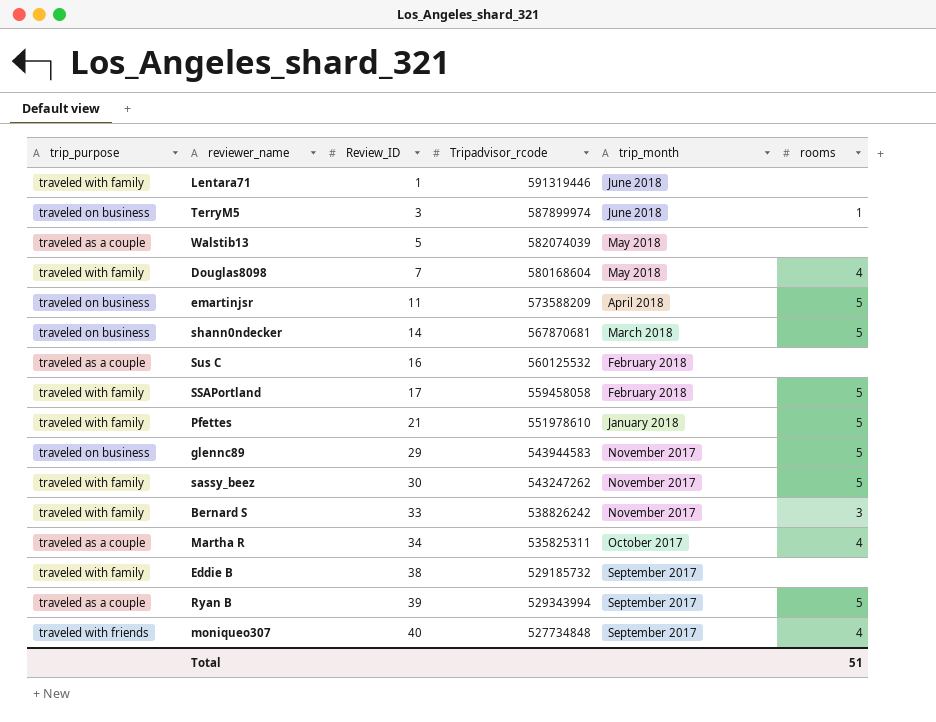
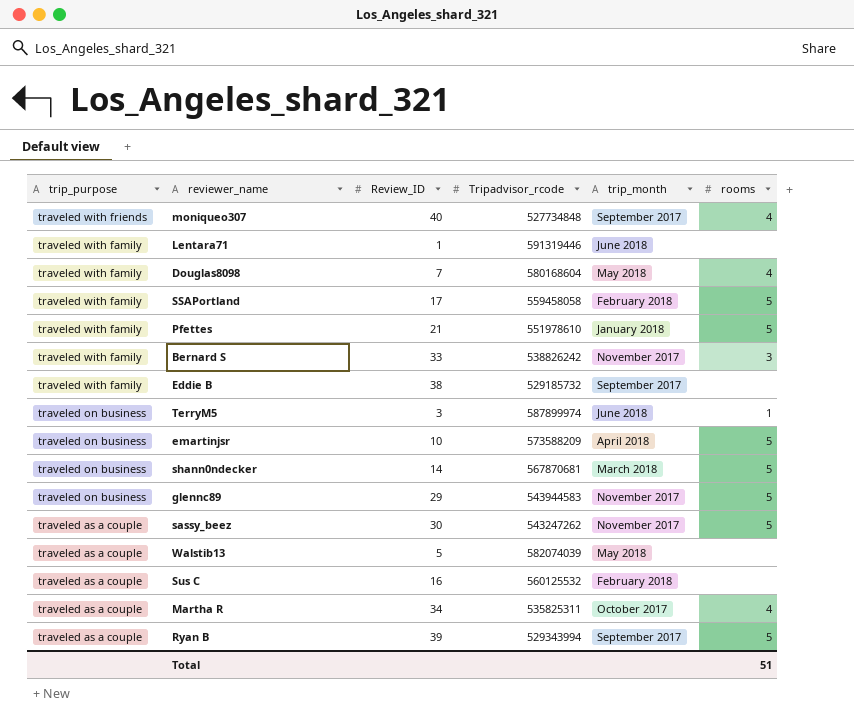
row order: Review_ID ascending -> trip_purpose descending
emartinjsr | Review_ID: 11 -> 10
sassy_beez | trip_purpose: traveled with family -> traveled as a couple

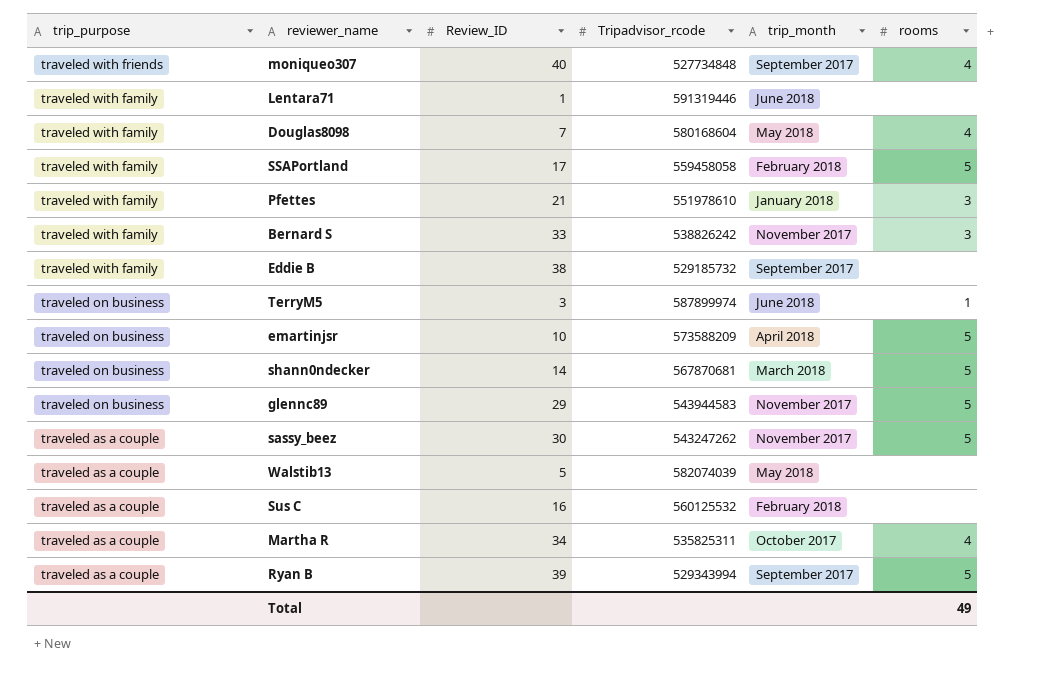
Pfettes | rooms: 5 -> 3
Total | rooms: 51 -> 49

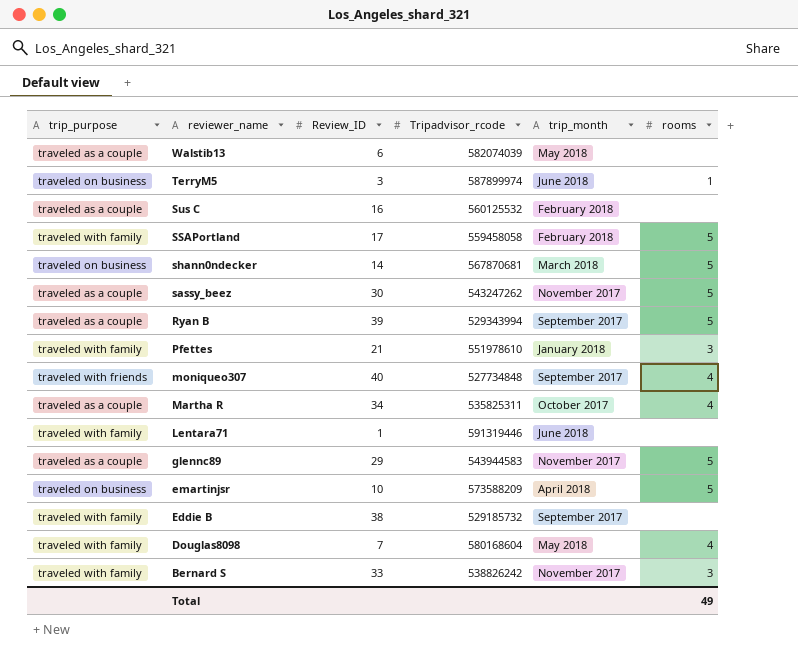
row order: trip_purpose descending -> reviewer_name descending
Walstib13 | Review_ID: 5 -> 6
glennc89 | trip_purpose: traveled on business -> traveled as a couple

